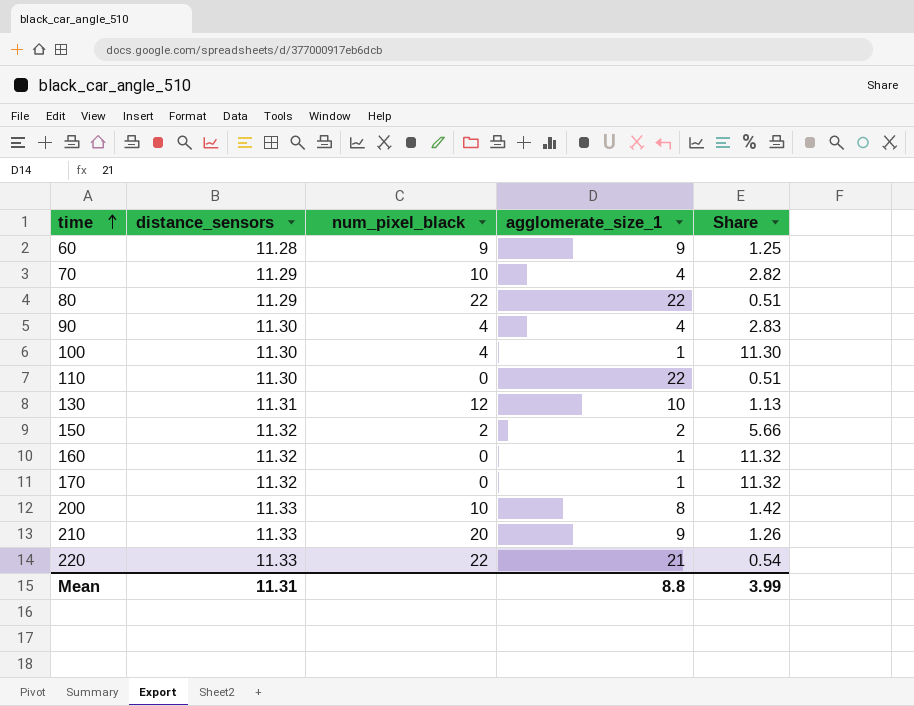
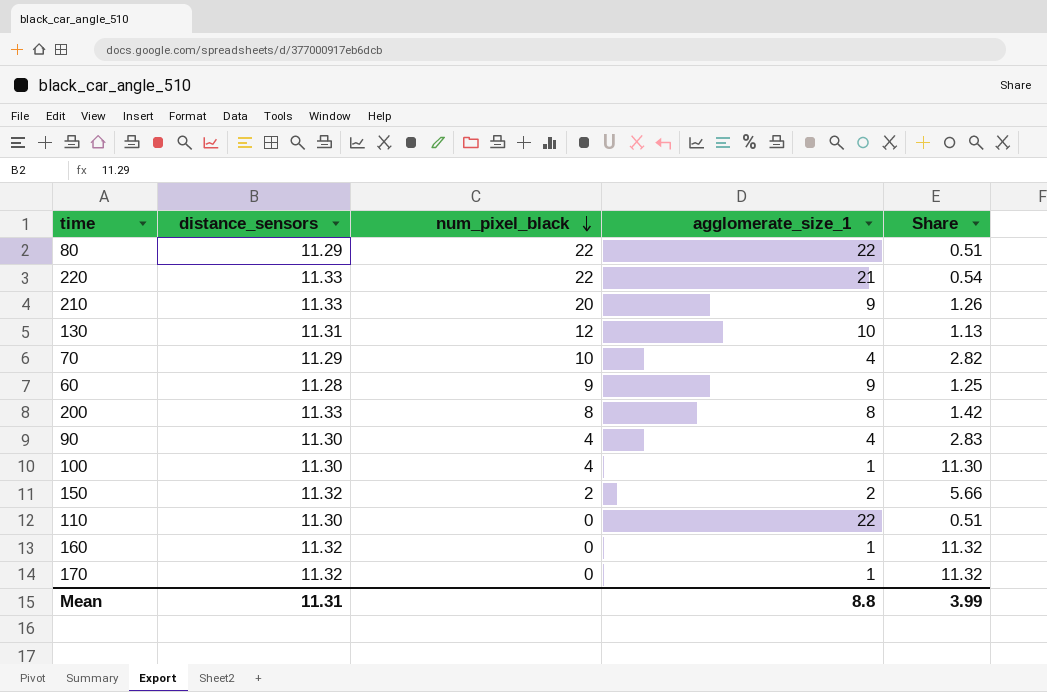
row order: time ascending -> num_pixel_black descending
200 | num_pixel_black: 10 -> 8

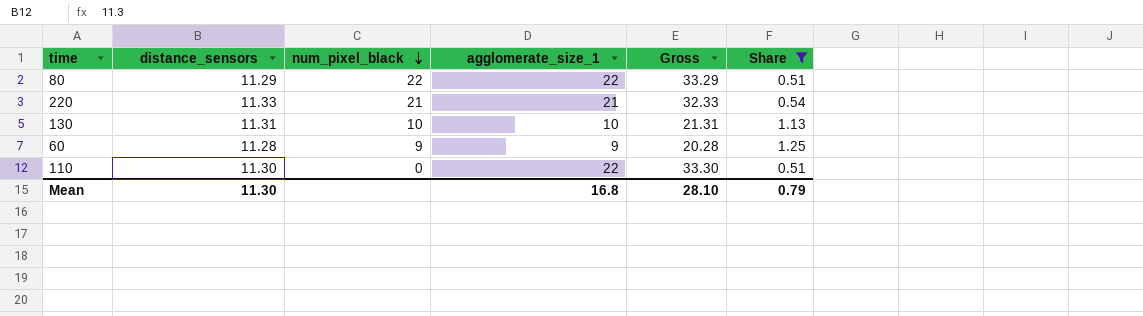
filter: none -> Share <= 1.25
column Gross | formula: none -> [distance_sensors] + [agglomerate_size_1]
220 | num_pixel_black: 22 -> 21
130 | num_pixel_black: 12 -> 10
Mean | distance_sensors: 11.31 -> 11.30
Mean | agglomerate_size_1: 8.8 -> 16.8
Mean | Share: 3.99 -> 0.79

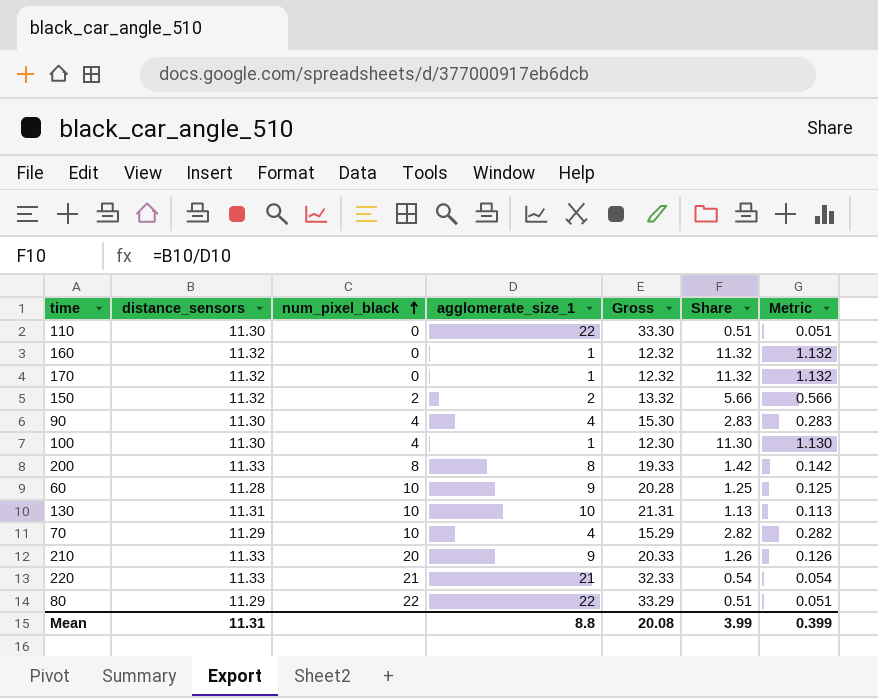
filter: Share <= 1.25 -> none
row order: num_pixel_black descending -> num_pixel_black ascending
column Metric | formula: none -> [Share] * 0.1
60 | num_pixel_black: 9 -> 10
Mean | distance_sensors: 11.30 -> 11.31
Mean | agglomerate_size_1: 16.8 -> 8.8
Mean | Gross: 28.10 -> 20.08
Mean | Share: 0.79 -> 3.99

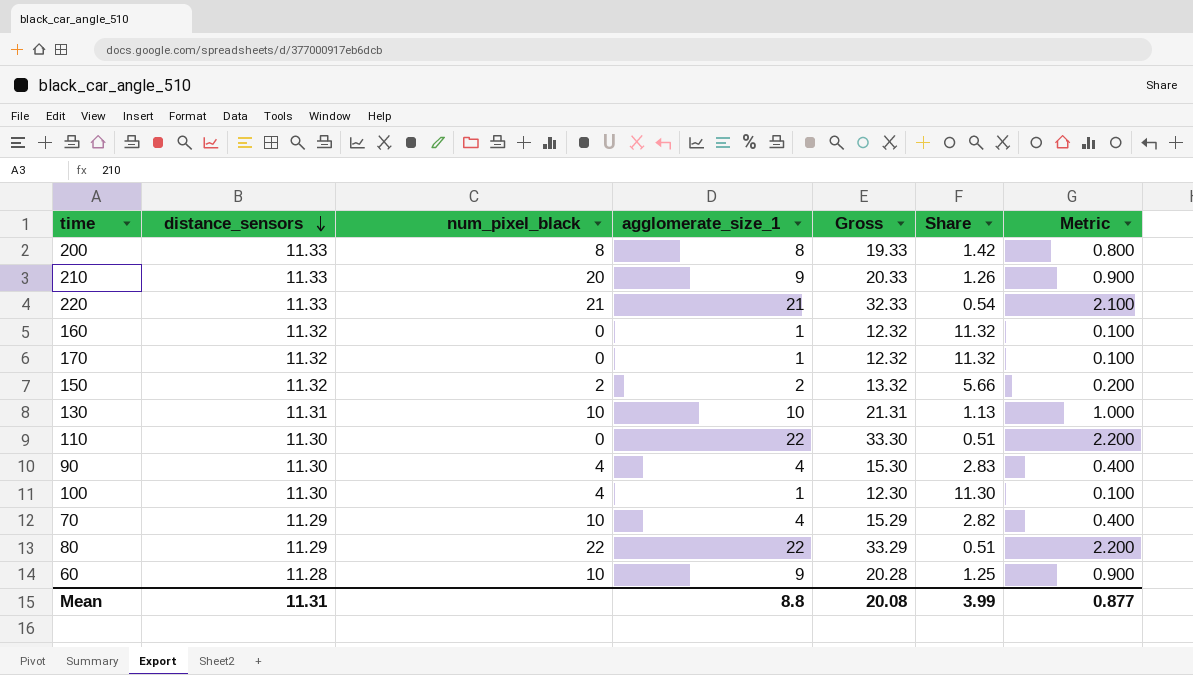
row order: num_pixel_black ascending -> distance_sensors descending
column Metric | formula: [Share] * 0.1 -> [agglomerate_size_1] * 0.1
Mean | Metric: 0.399 -> 0.877

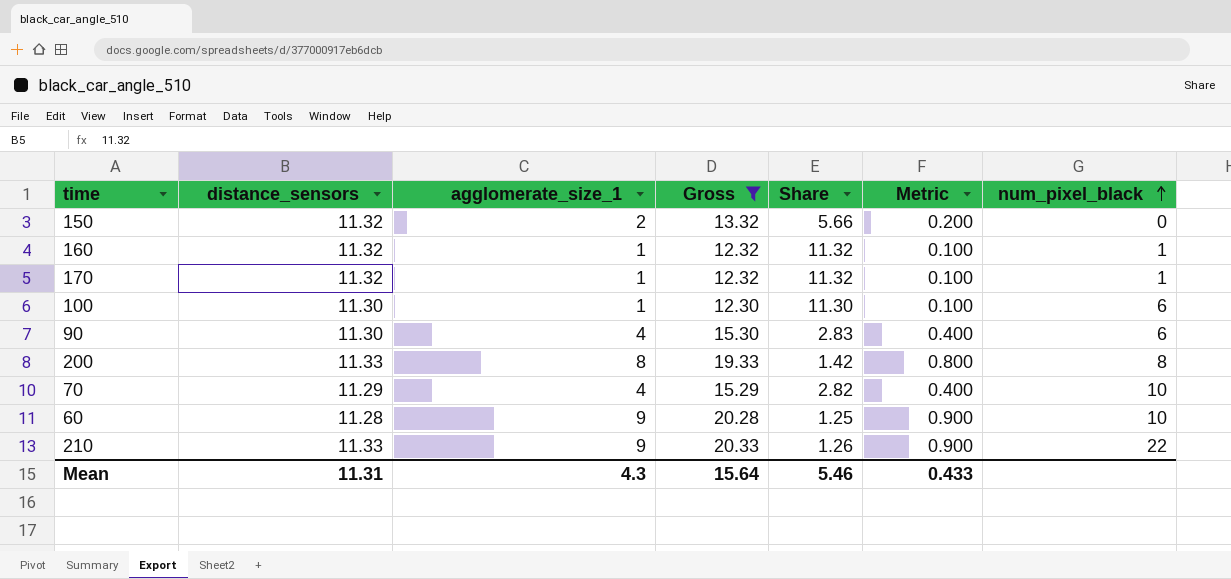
filter: none -> Gross <= 20.33
row order: distance_sensors descending -> num_pixel_black ascending
column num_pixel_black | position: 3 -> 7
150 | num_pixel_black: 2 -> 0
160 | num_pixel_black: 0 -> 1
170 | num_pixel_black: 0 -> 1
100 | num_pixel_black: 4 -> 6
90 | num_pixel_black: 4 -> 6
210 | num_pixel_black: 20 -> 22
Mean | agglomerate_size_1: 8.8 -> 4.3
Mean | Gross: 20.08 -> 15.64
Mean | Share: 3.99 -> 5.46
Mean | Metric: 0.877 -> 0.433

